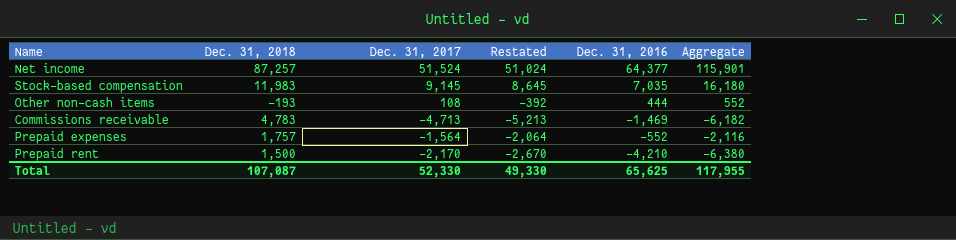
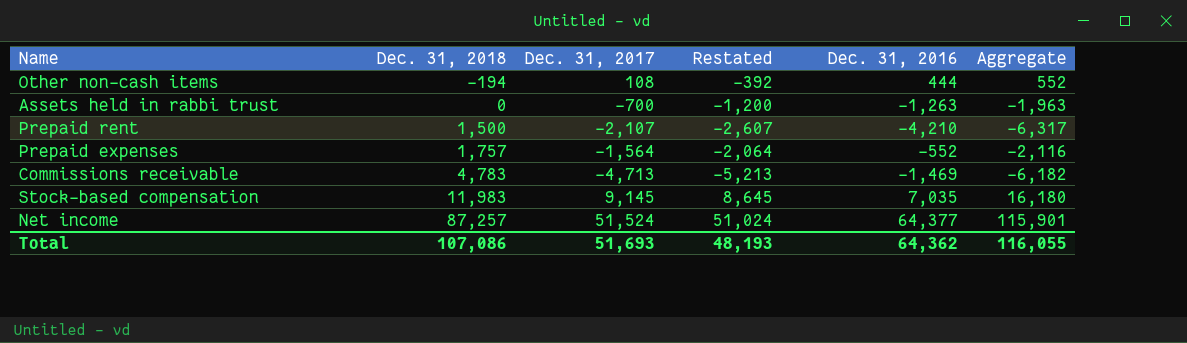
row order: none -> Dec. 31, 2018 ascending
Other non-cash items | Dec. 31, 2018: -193 -> -194
row Assets held in rabbi trust: none -> 0 | -700 | -1,200 | -1,263 | -1,963
Prepaid rent | Dec. 31, 2017: -2,170 -> -2,107
Prepaid rent | Restated: -2,670 -> -2,607
Prepaid rent | Aggregate: -6,380 -> -6,317
Total | Dec. 31, 2018: 107,087 -> 107,086
Total | Dec. 31, 2017: 52,330 -> 51,693
Total | Restated: 49,330 -> 48,193
Total | Dec. 31, 2016: 65,625 -> 64,362
Total | Aggregate: 117,955 -> 116,055

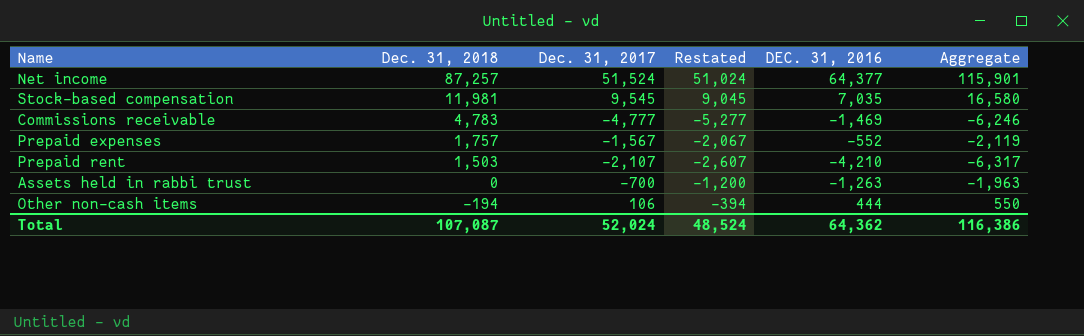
row order: Dec. 31, 2018 ascending -> Dec. 31, 2018 descending
column name: Dec. 31, 2016 -> DEC. 31, 2016
Stock-based compensation | Dec. 31, 2018: 11,983 -> 11,981
Stock-based compensation | Dec. 31, 2017: 9,145 -> 9,545
Stock-based compensation | Restated: 8,645 -> 9,045
Stock-based compensation | Aggregate: 16,180 -> 16,580
Commissions receivable | Dec. 31, 2017: -4,713 -> -4,777
Commissions receivable | Restated: -5,213 -> -5,277
Commissions receivable | Aggregate: -6,182 -> -6,246
Prepaid expenses | Dec. 31, 2017: -1,564 -> -1,567
Prepaid expenses | Restated: -2,064 -> -2,067
Prepaid expenses | Aggregate: -2,116 -> -2,119
Prepaid rent | Dec. 31, 2018: 1,500 -> 1,503
Other non-cash items | Dec. 31, 2017: 108 -> 106
Other non-cash items | Restated: -392 -> -394
Other non-cash items | Aggregate: 552 -> 550
Total | Dec. 31, 2018: 107,086 -> 107,087
Total | Dec. 31, 2017: 51,693 -> 52,024
Total | Restated: 48,193 -> 48,524
Total | Aggregate: 116,055 -> 116,386

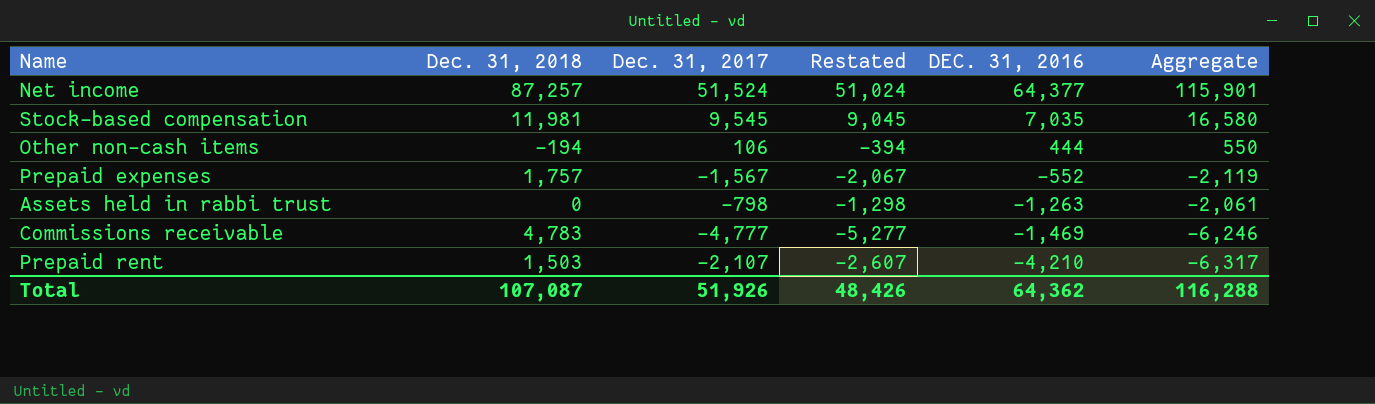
row order: Dec. 31, 2018 descending -> DEC. 31, 2016 descending
Assets held in rabbi trust | Dec. 31, 2017: -700 -> -798
Assets held in rabbi trust | Restated: -1,200 -> -1,298
Assets held in rabbi trust | Aggregate: -1,963 -> -2,061
Total | Dec. 31, 2017: 52,024 -> 51,926
Total | Restated: 48,524 -> 48,426
Total | Aggregate: 116,386 -> 116,288

